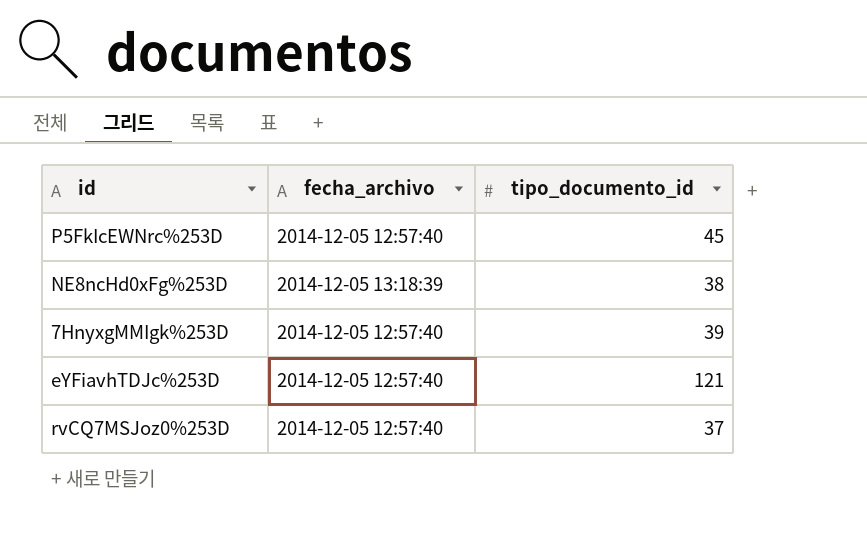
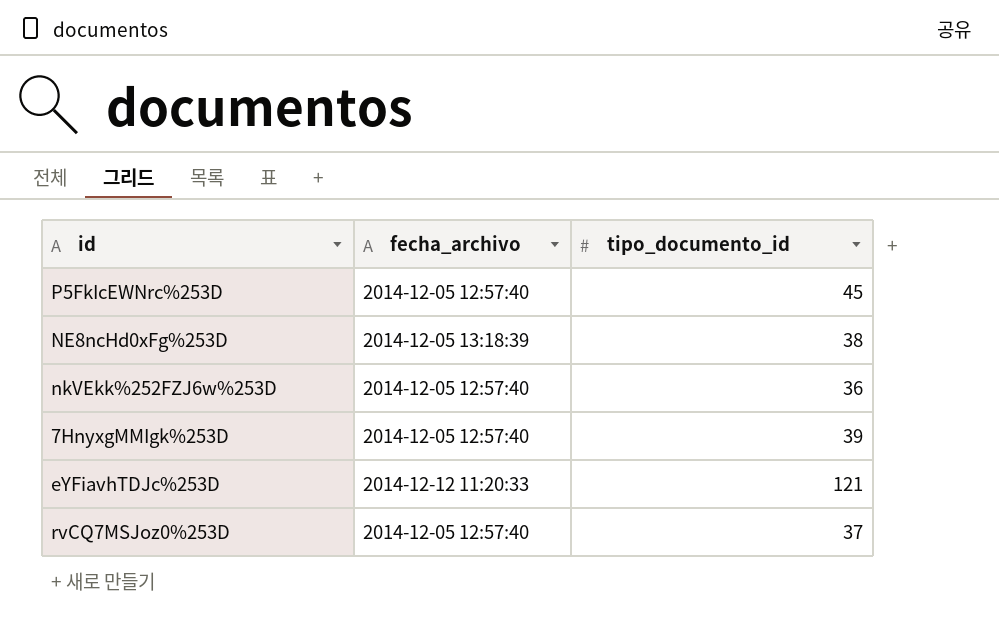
row nkVEkk%252FZJ6w%253D: none -> 2014-12-05 12:57:40 | 36
eYFiavhTDJc%253D | fecha_archivo: 2014-12-05 12:57:40 -> 2014-12-12 11:20:33

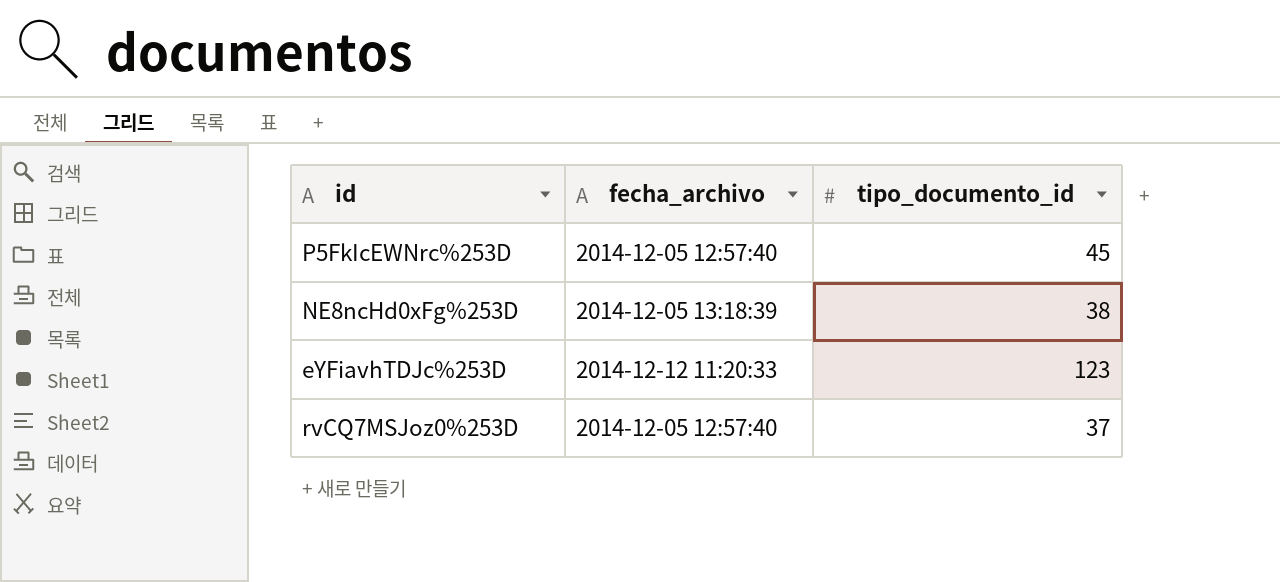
row nkVEkk%252FZJ6w%253D: 2014-12-05 12:57:40 | 36 -> none
row 7HnyxgMMIgk%253D: 2014-12-05 12:57:40 | 39 -> none
eYFiavhTDJc%253D | tipo_documento_id: 121 -> 123

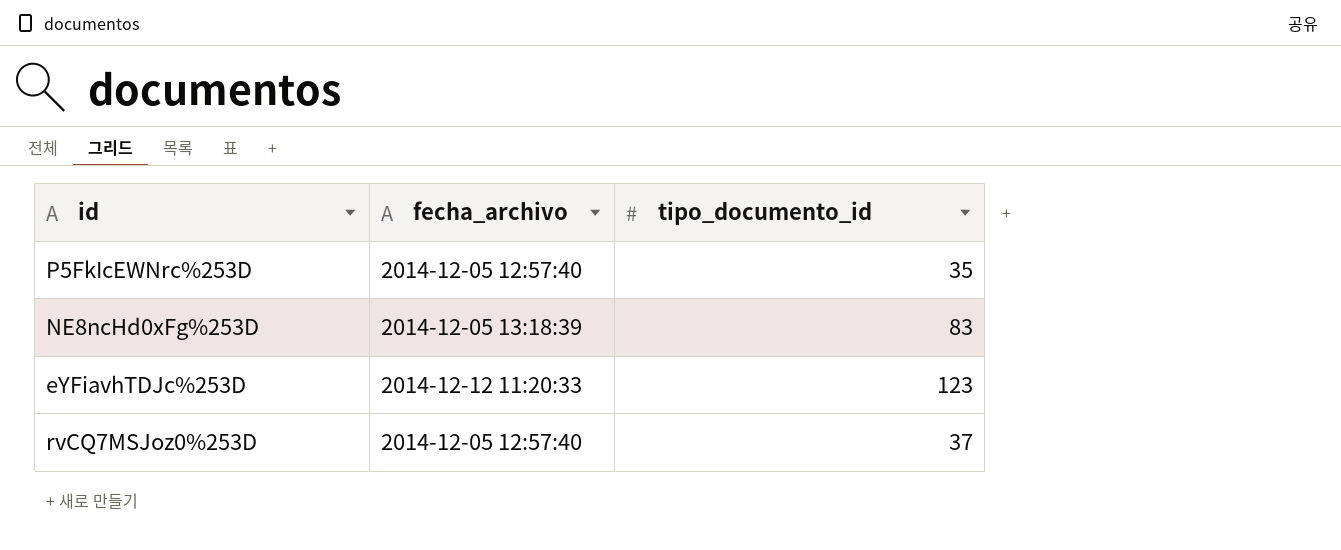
P5FkIcEWNrc%253D | tipo_documento_id: 45 -> 35
NE8ncHd0xFg%253D | tipo_documento_id: 38 -> 83

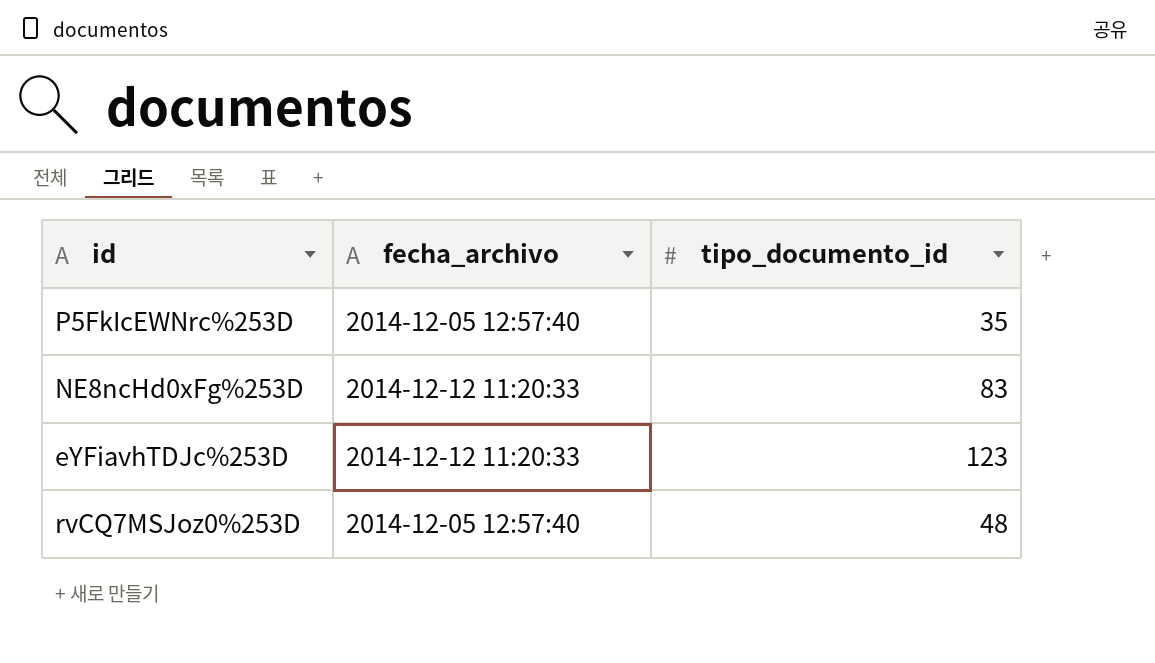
NE8ncHd0xFg%253D | fecha_archivo: 2014-12-05 13:18:39 -> 2014-12-12 11:20:33
rvCQ7MSJoz0%253D | tipo_documento_id: 37 -> 48

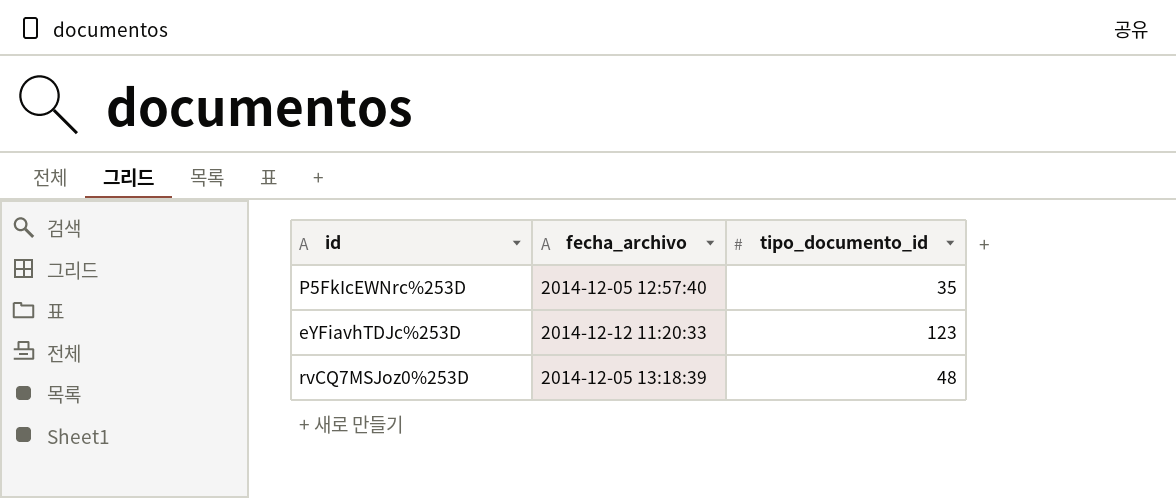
row NE8ncHd0xFg%253D: 2014-12-12 11:20:33 | 83 -> none
rvCQ7MSJoz0%253D | fecha_archivo: 2014-12-05 12:57:40 -> 2014-12-05 13:18:39

